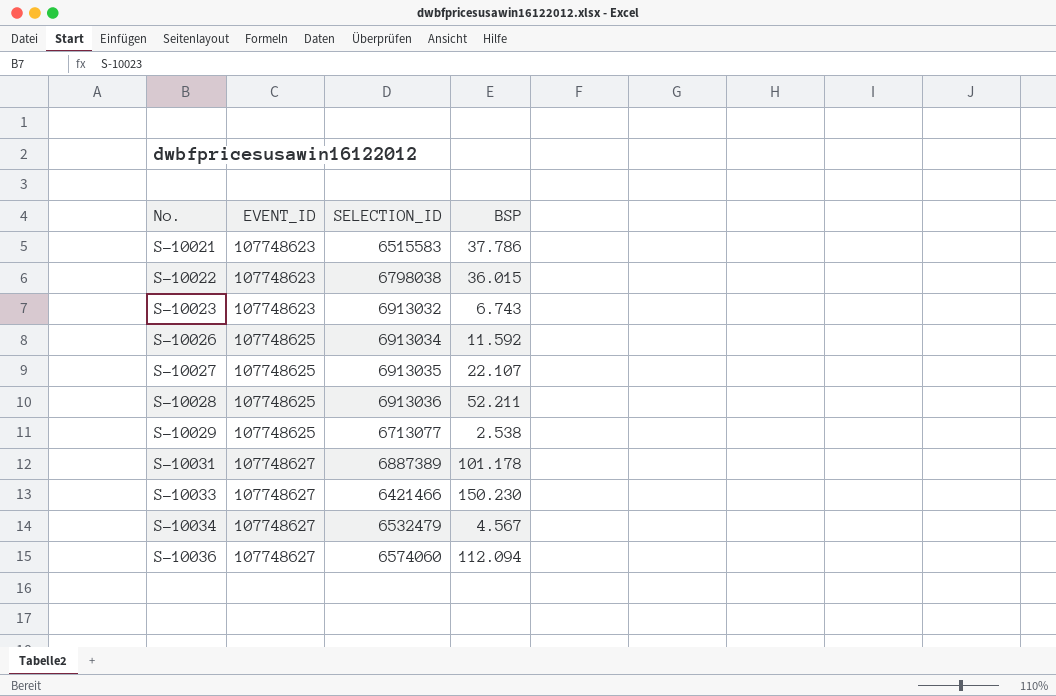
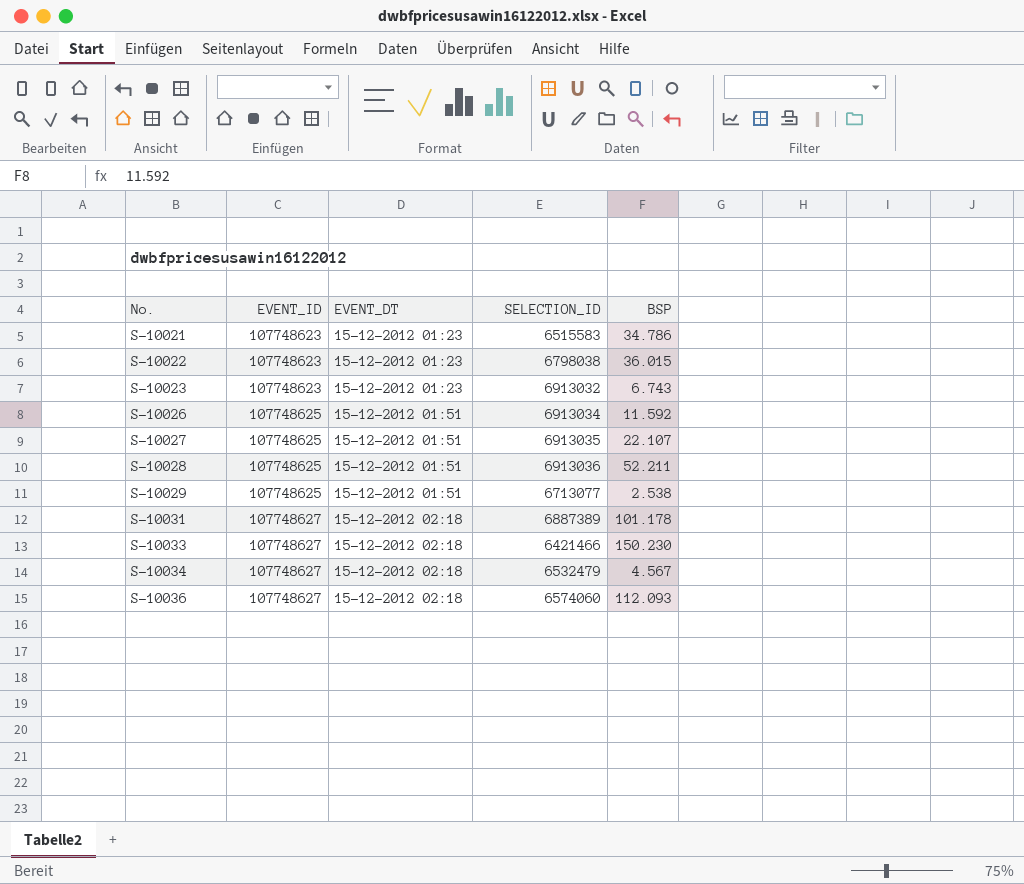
column EVENT_DT | position: none -> 3
S-10021 | BSP: 37.786 -> 34.786
S-10036 | BSP: 112.094 -> 112.093

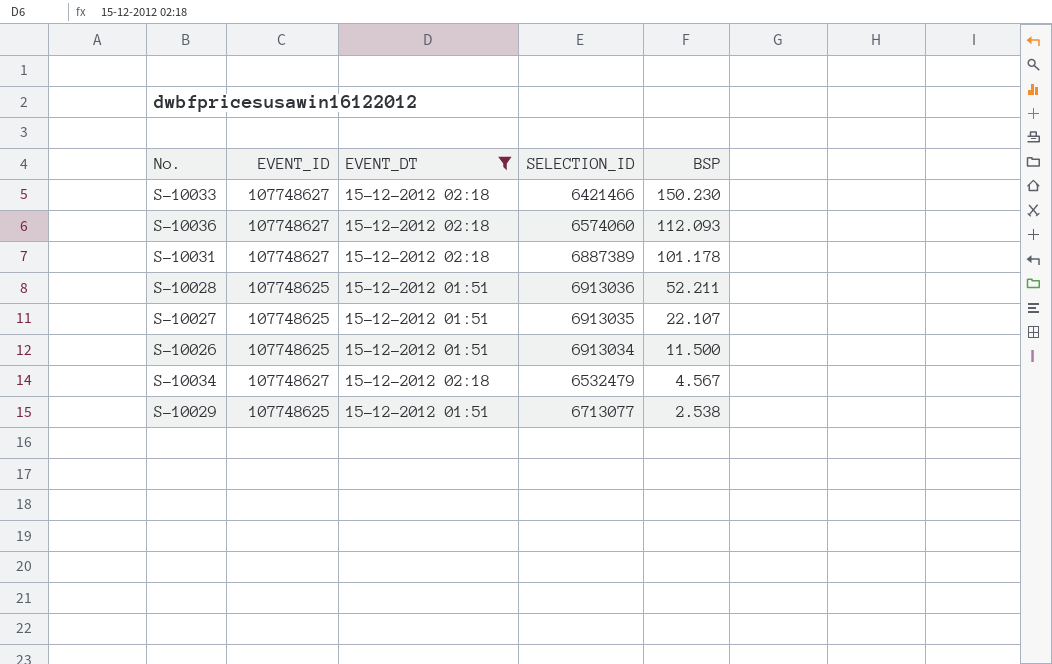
filter: none -> EVENT_DT != 15-12-2012 01:23
row order: No. ascending -> BSP descending
S-10026 | BSP: 11.592 -> 11.500

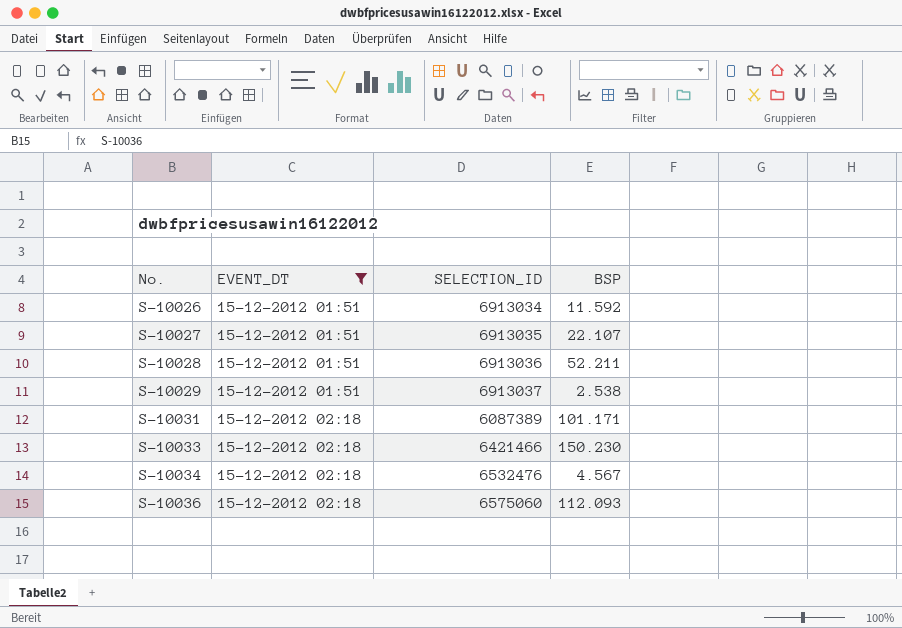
row order: BSP descending -> No. ascending
column EVENT_ID | position: 2 -> none
S-10026 | BSP: 11.500 -> 11.592
S-10029 | SELECTION_ID: 6713077 -> 6913037
S-10031 | SELECTION_ID: 6887389 -> 6087389
S-10031 | BSP: 101.178 -> 101.171
S-10034 | SELECTION_ID: 6532479 -> 6532476
S-10036 | SELECTION_ID: 6574060 -> 6575060

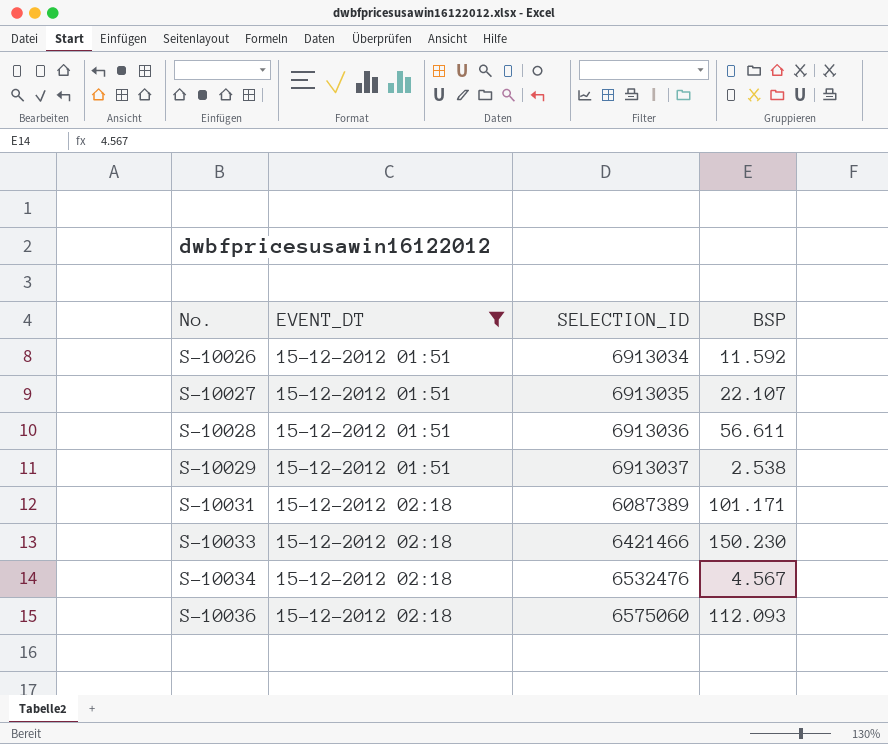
S-10028 | BSP: 52.211 -> 56.611

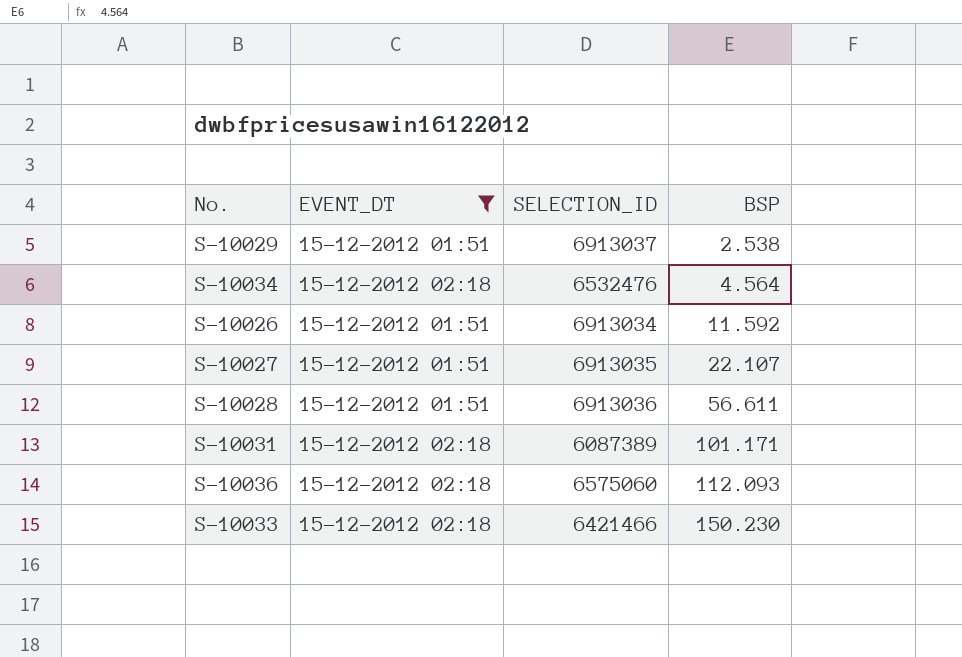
row order: No. ascending -> BSP ascending
S-10034 | BSP: 4.567 -> 4.564

